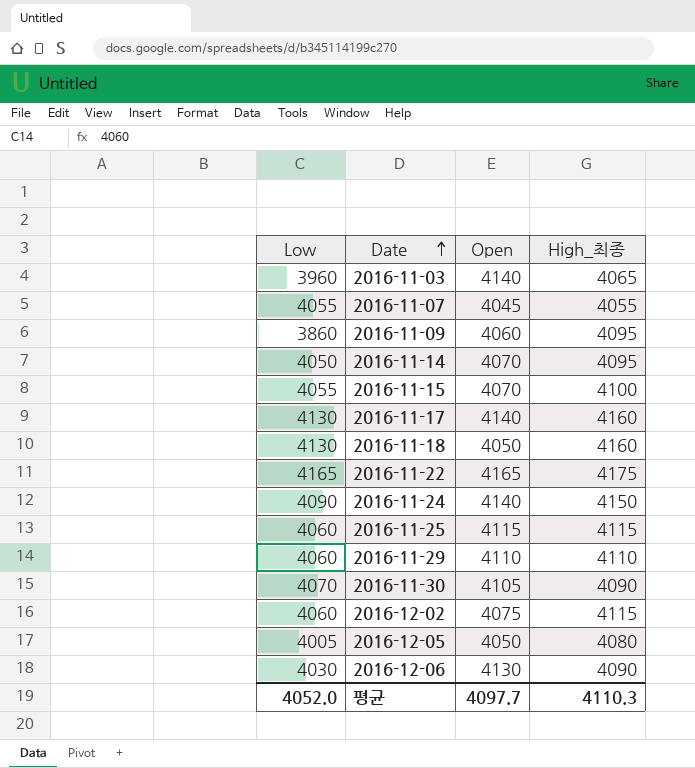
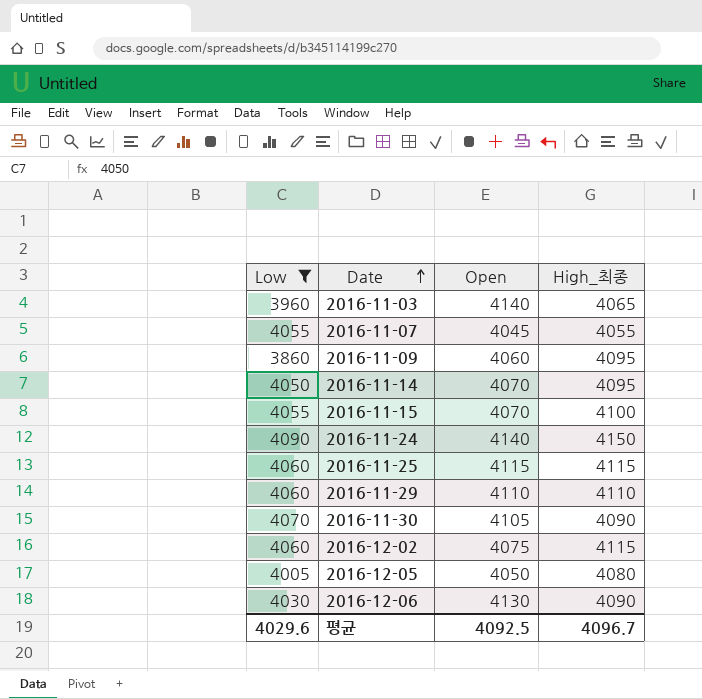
filter: none -> Low <= 4090
평균 | Low: 4052.0 -> 4029.6
평균 | Open: 4097.7 -> 4092.5
평균 | High_최종: 4110.3 -> 4096.7

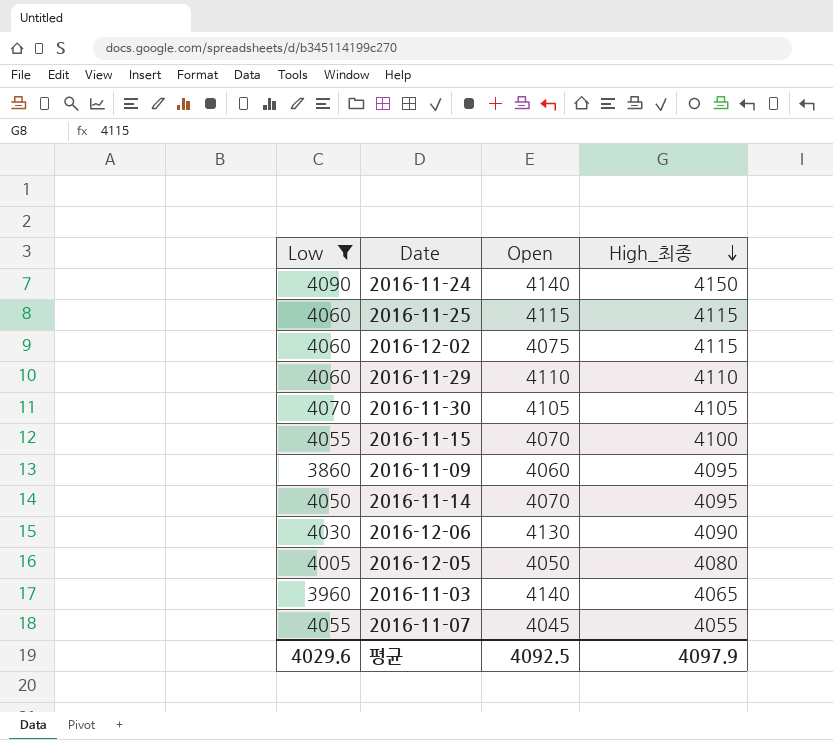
row order: Date ascending -> High_최종 descending
2016-11-30 | High_최종: 4090 -> 4105
평균 | High_최종: 4096.7 -> 4097.9

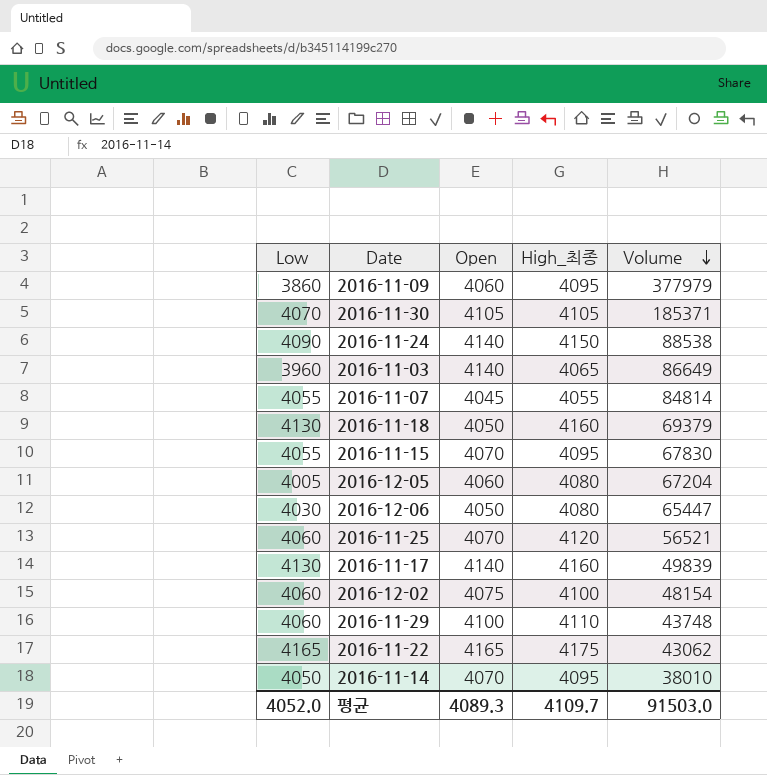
filter: Low <= 4090 -> none
row order: High_최종 descending -> Volume descending
column Volume | position: none -> 5
2016-11-15 | High_최종: 4100 -> 4095
2016-12-05 | Open: 4050 -> 4060
2016-12-06 | Open: 4130 -> 4050
2016-12-06 | High_최종: 4090 -> 4080
2016-11-25 | Open: 4115 -> 4070
2016-11-25 | High_최종: 4115 -> 4120
2016-12-02 | High_최종: 4115 -> 4100
2016-11-29 | Open: 4110 -> 4100
평균 | Low: 4029.6 -> 4052.0
평균 | Open: 4092.5 -> 4089.3
평균 | High_최종: 4097.9 -> 4109.7

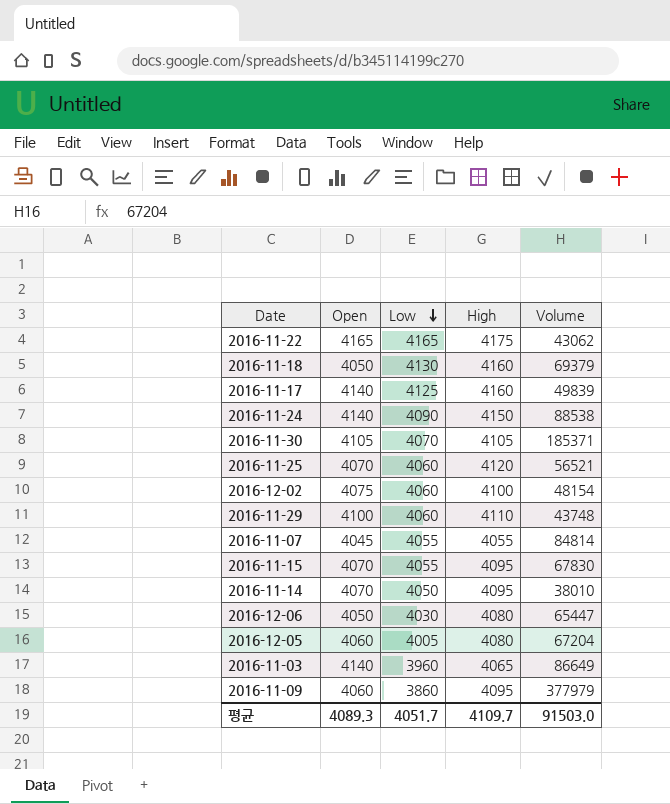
row order: Volume descending -> Low descending
column Low | position: 1 -> 3
column name: High_최종 -> High
2016-11-17 | Low: 4130 -> 4125
평균 | Low: 4052.0 -> 4051.7

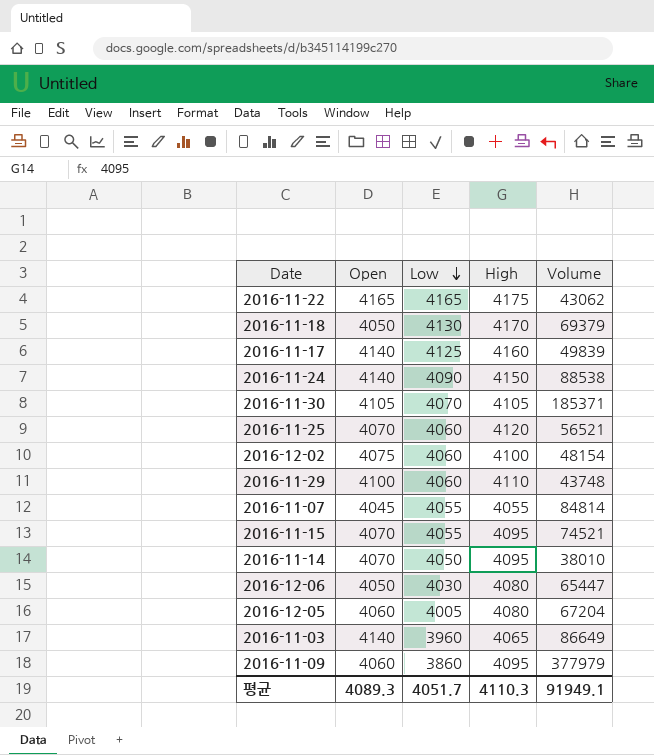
2016-11-18 | High: 4160 -> 4170
2016-11-15 | Volume: 67830 -> 74521
평균 | High: 4109.7 -> 4110.3
평균 | Volume: 91503.0 -> 91949.1

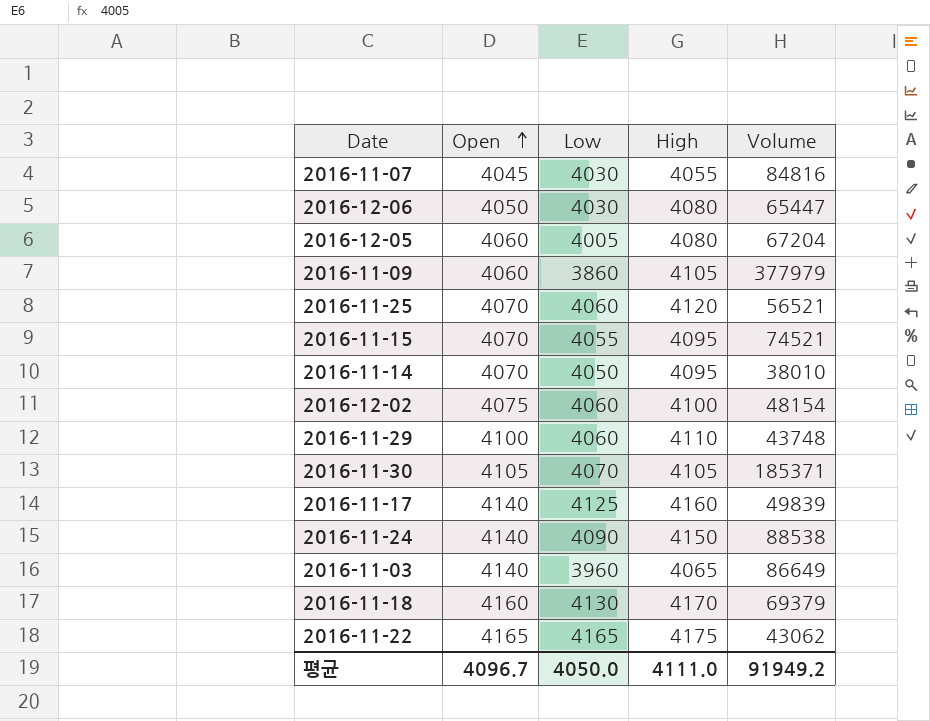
row order: Low descending -> Open ascending
2016-11-07 | Low: 4055 -> 4030
2016-11-07 | Volume: 84814 -> 84816
2016-11-09 | High: 4095 -> 4105
2016-11-18 | Open: 4050 -> 4160
평균 | Open: 4089.3 -> 4096.7
평균 | Low: 4051.7 -> 4050.0
평균 | High: 4110.3 -> 4111.0
평균 | Volume: 91949.1 -> 91949.2

